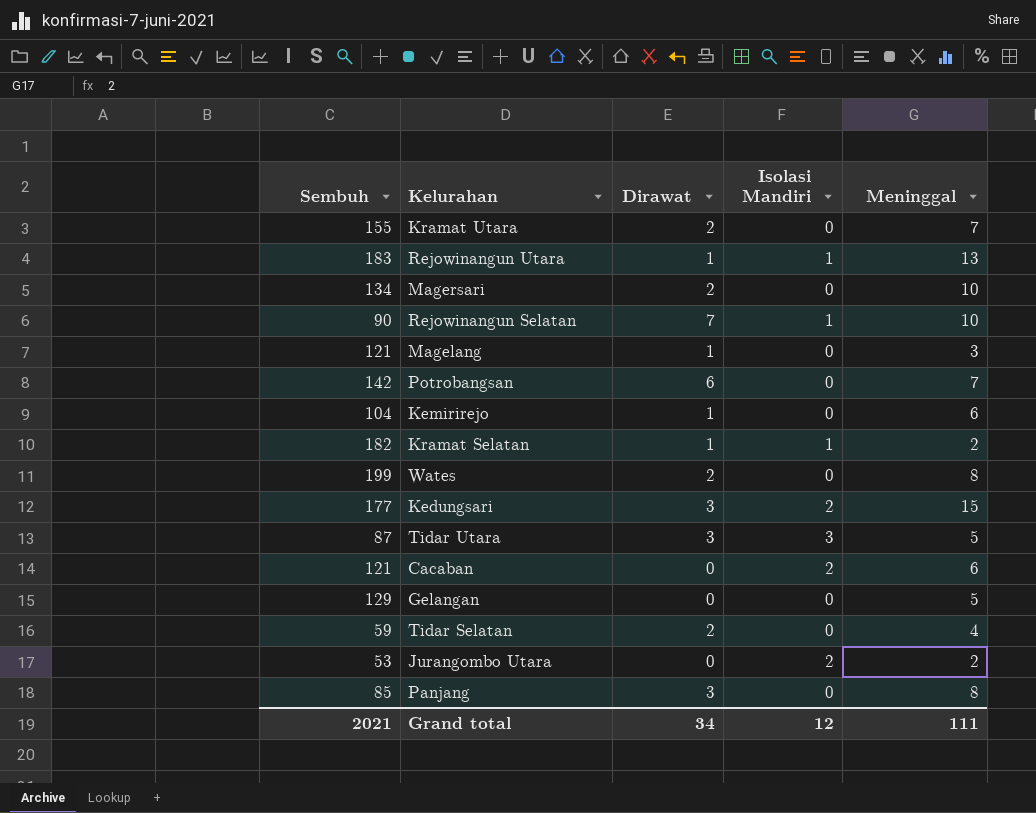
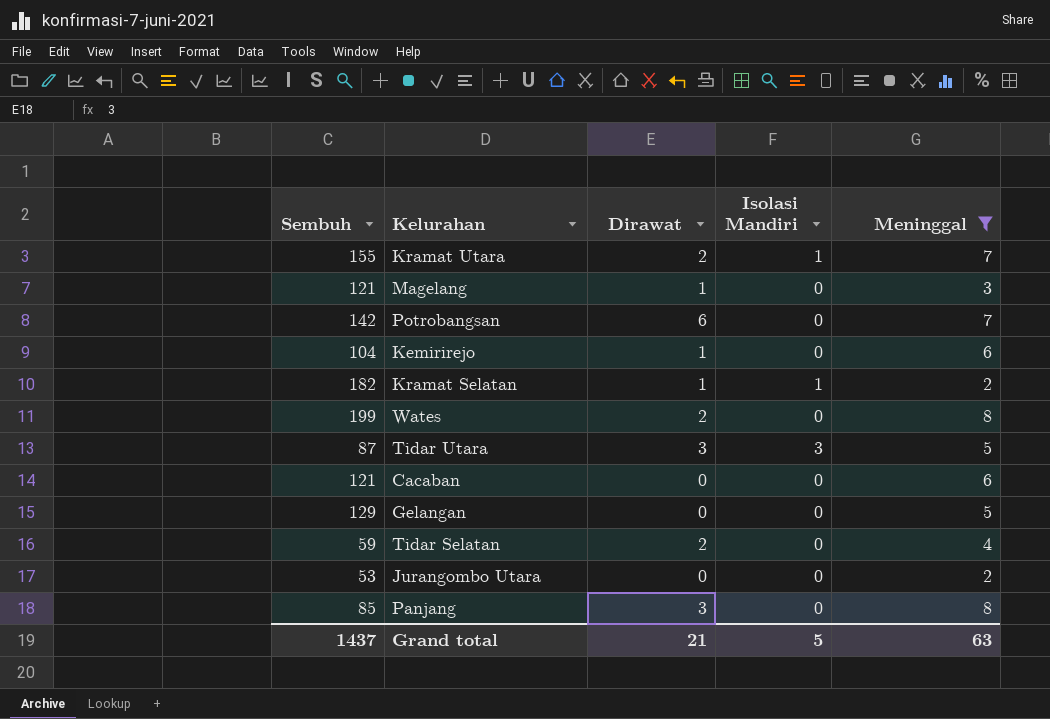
filter: none -> Meninggal <= 8
Kramat Utara | Isolasi Mandiri: 0 -> 1
Cacaban | Isolasi Mandiri: 2 -> 0
Jurangombo Utara | Isolasi Mandiri: 2 -> 0
Grand total | Sembuh: 2021 -> 1437
Grand total | Dirawat: 34 -> 21
Grand total | Isolasi Mandiri: 12 -> 5
Grand total | Meninggal: 111 -> 63

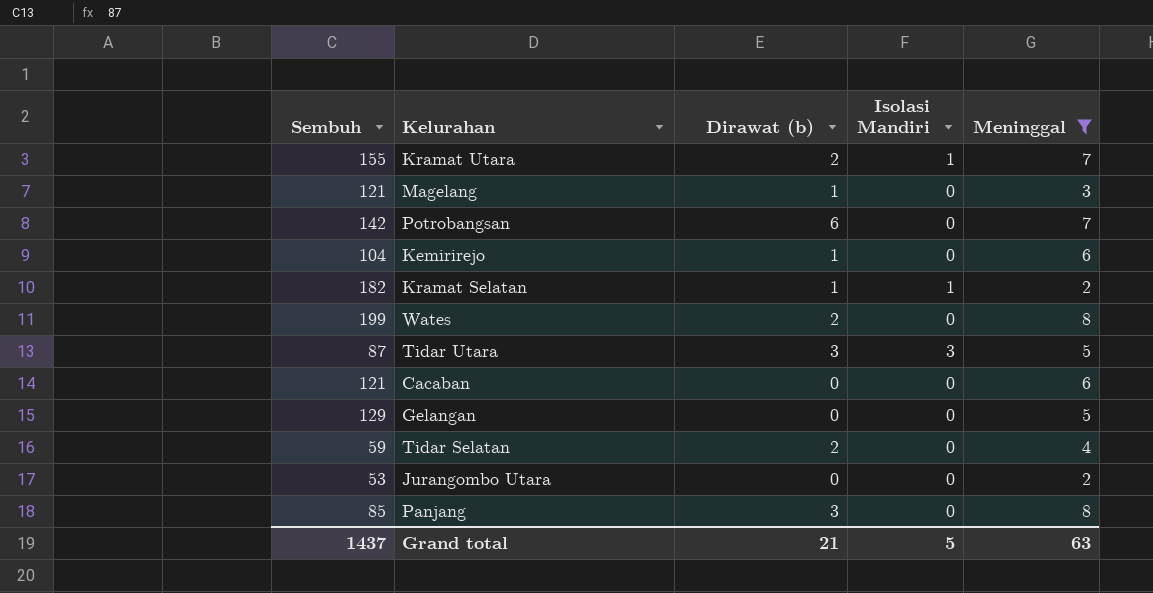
column name: Dirawat -> Dirawat (b)

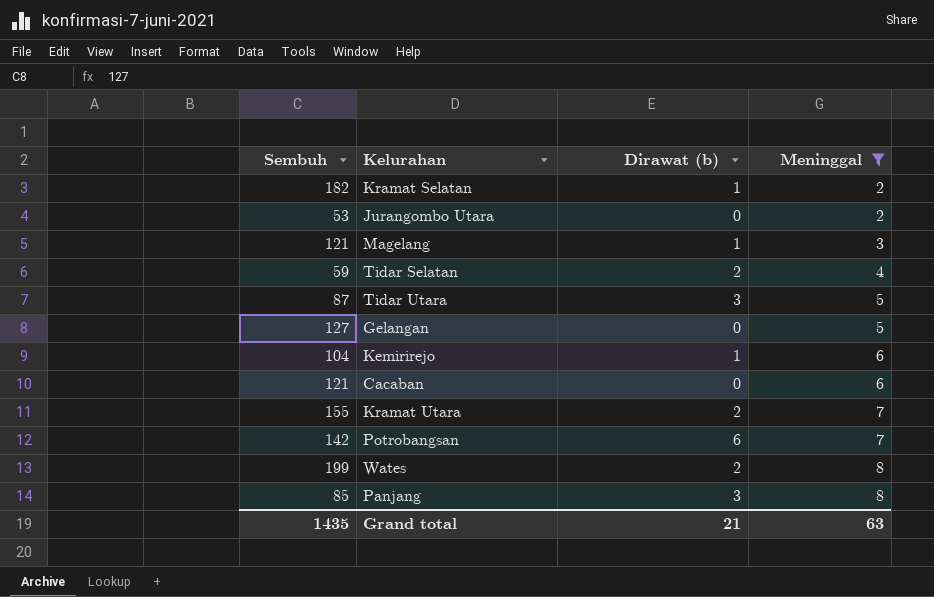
row order: none -> Meninggal ascending
column Isolasi Mandiri | position: 4 -> none
Gelangan | Sembuh: 129 -> 127
Grand total | Sembuh: 1437 -> 1435

